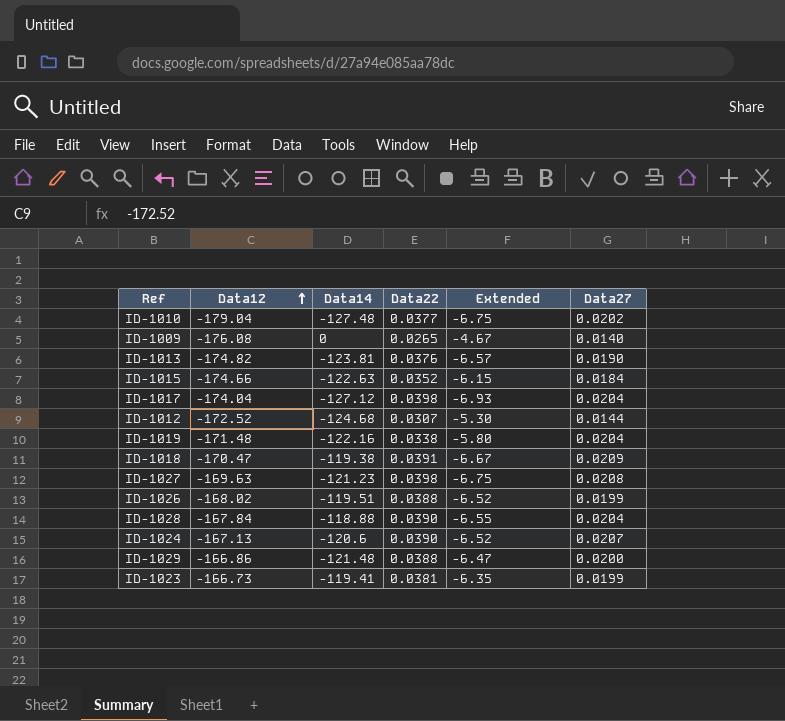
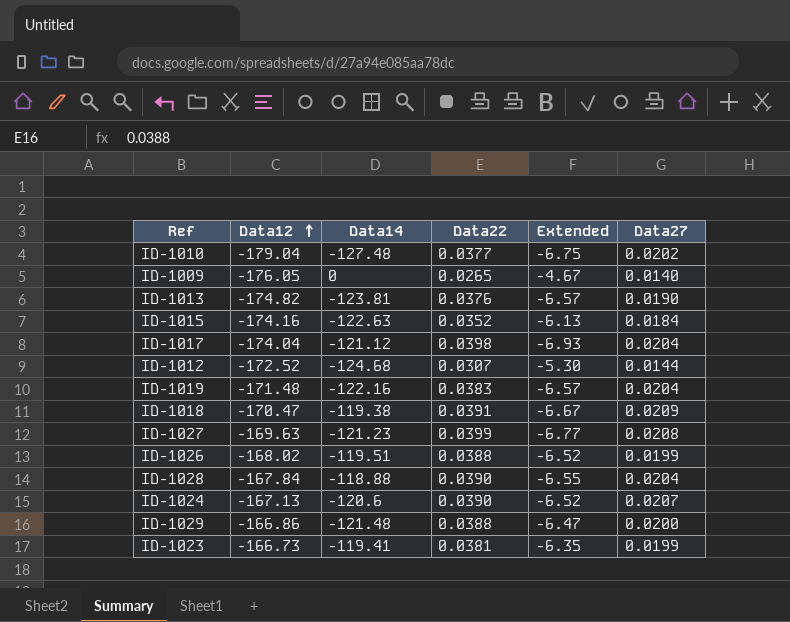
ID-1009 | Data12: -176.08 -> -176.05
ID-1015 | Data12: -174.66 -> -174.16
ID-1015 | Extended: -6.15 -> -6.13
ID-1017 | Data14: -127.12 -> -121.12
ID-1019 | Data22: 0.0338 -> 0.0383
ID-1019 | Extended: -5.80 -> -6.57
ID-1027 | Data22: 0.0398 -> 0.0399
ID-1027 | Extended: -6.75 -> -6.77

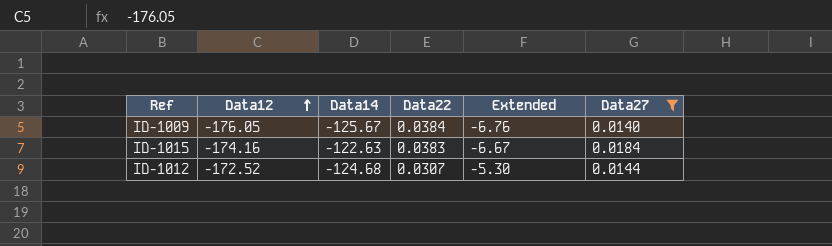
filter: none -> Data27 <= 0.0184
ID-1009 | Data14: 0 -> -125.67
ID-1009 | Data22: 0.0265 -> 0.0384
ID-1009 | Extended: -4.67 -> -6.76
ID-1015 | Data22: 0.0352 -> 0.0383
ID-1015 | Extended: -6.13 -> -6.67

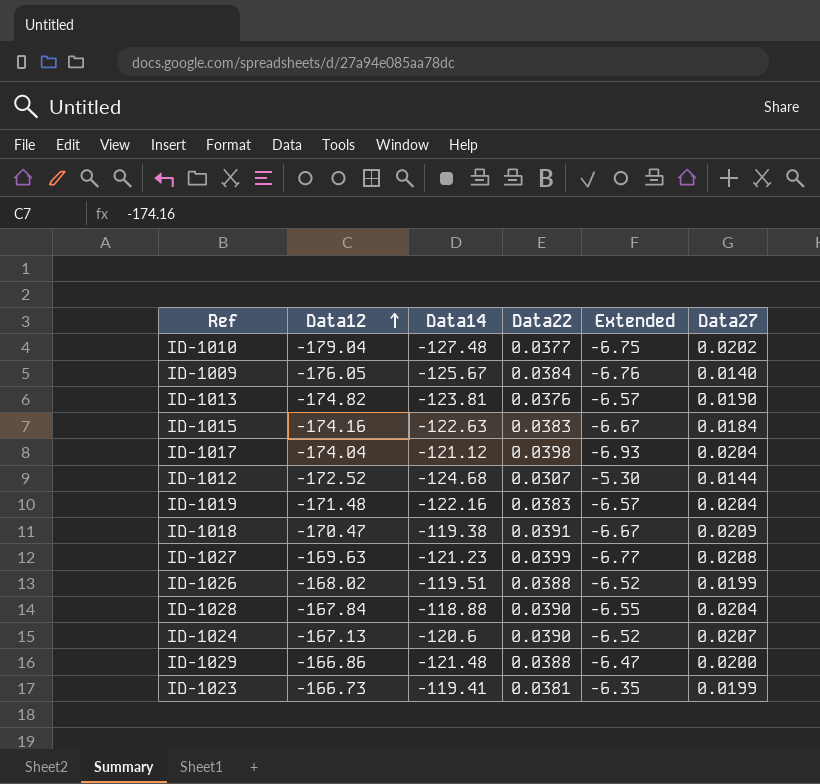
filter: Data27 <= 0.0184 -> none

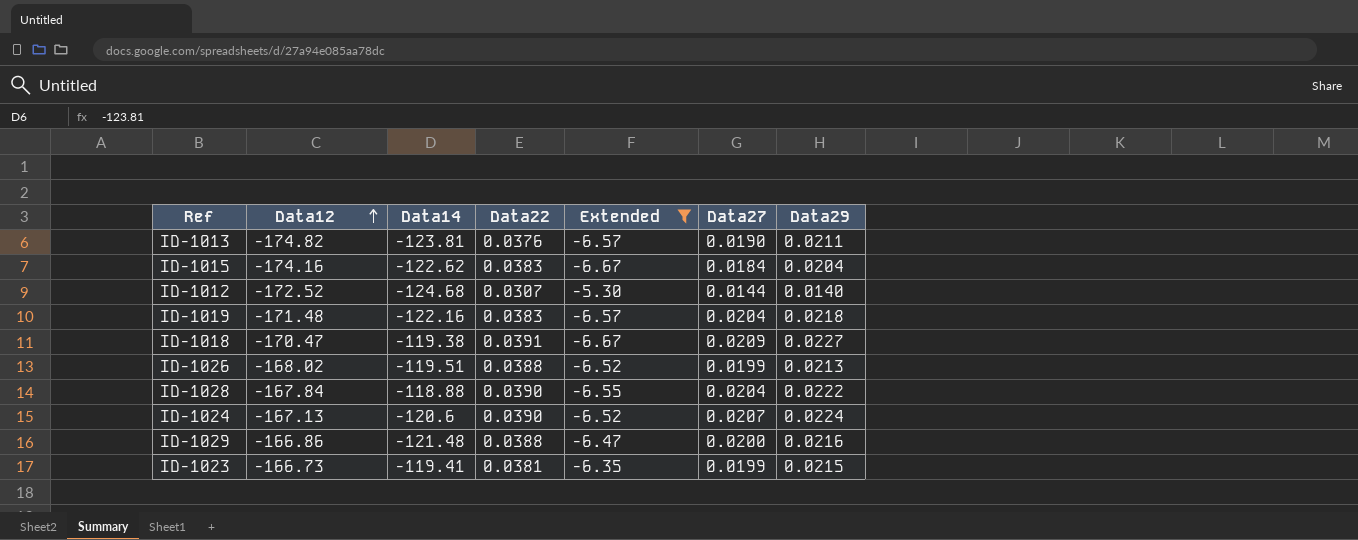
filter: none -> Extended >= -6.67
column Data29 | position: none -> 7
ID-1015 | Data14: -122.63 -> -122.62

